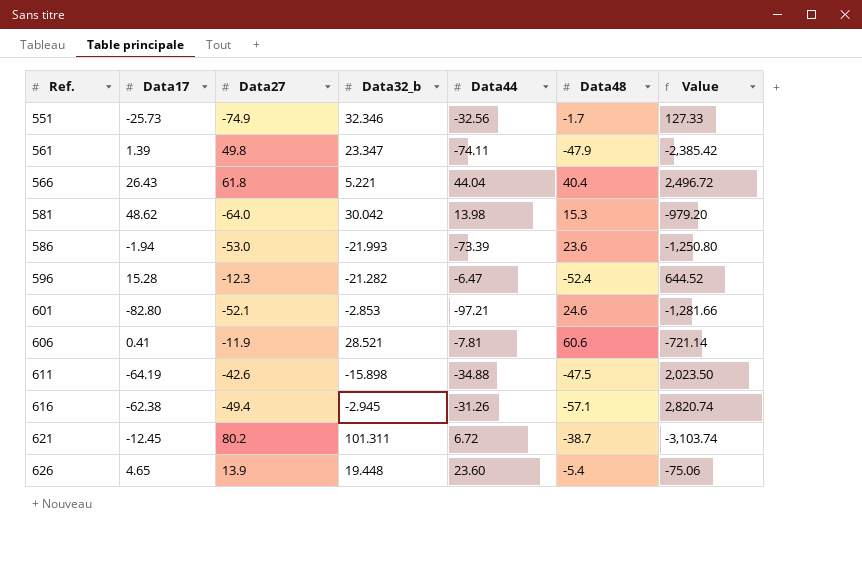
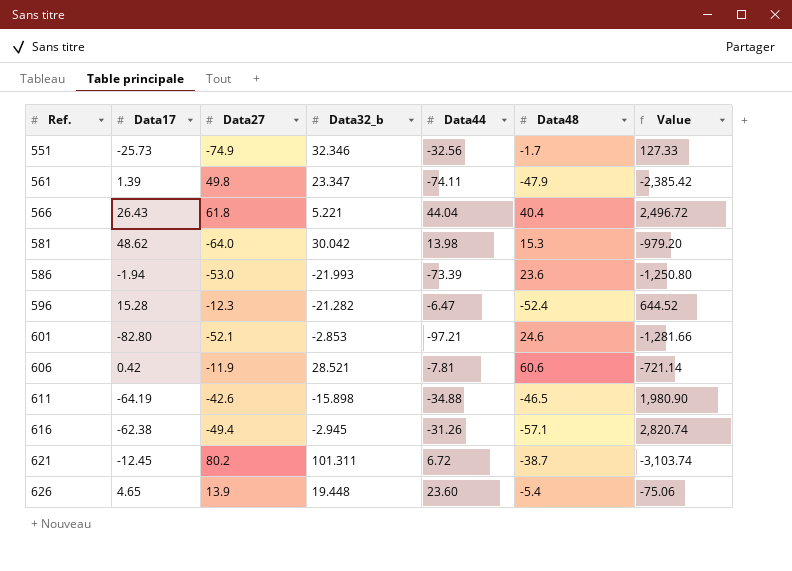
606 | Data17: 0.41 -> 0.42
611 | Data48: -47.5 -> -46.5
611 | Value: 2,023.50 -> 1,980.90

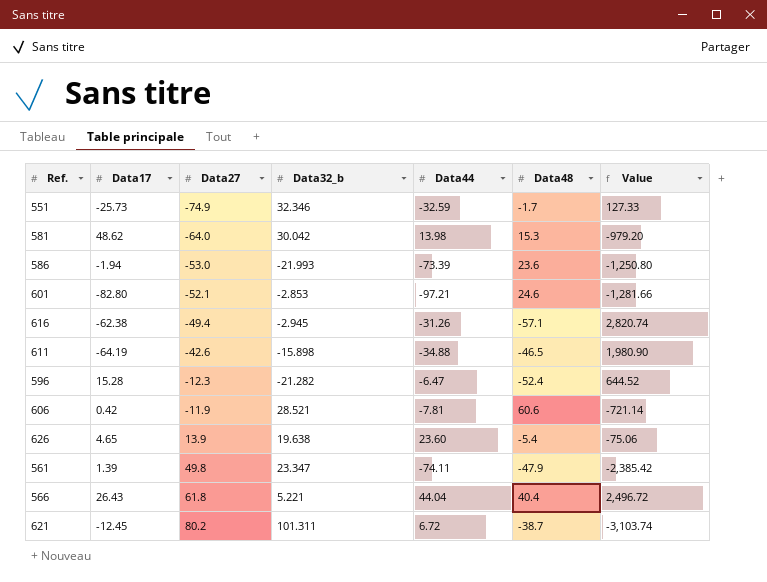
row order: Ref. ascending -> Data27 ascending
551 | Data44: -32.56 -> -32.59
626 | Data32_b: 19.448 -> 19.638

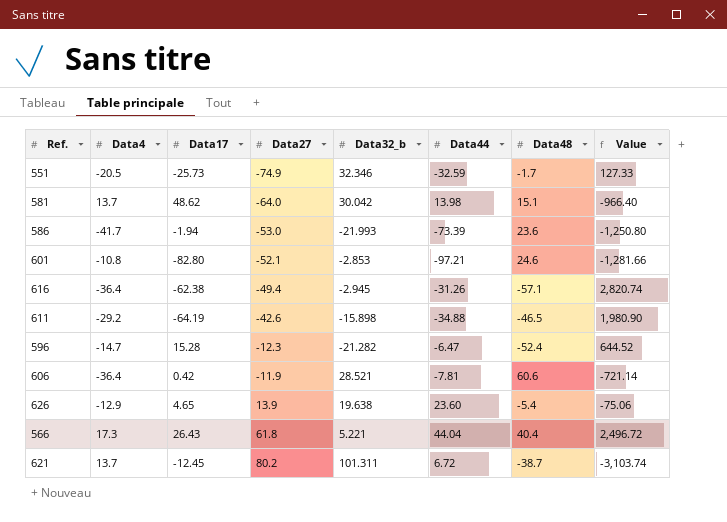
column Data4 | position: none -> 2
row 561: 1.39 | 49.8 | 23.347 | -74.11 | -47.9 | -2,385.42 -> none
581 | Data48: 15.3 -> 15.1
581 | Value: -979.20 -> -966.40

